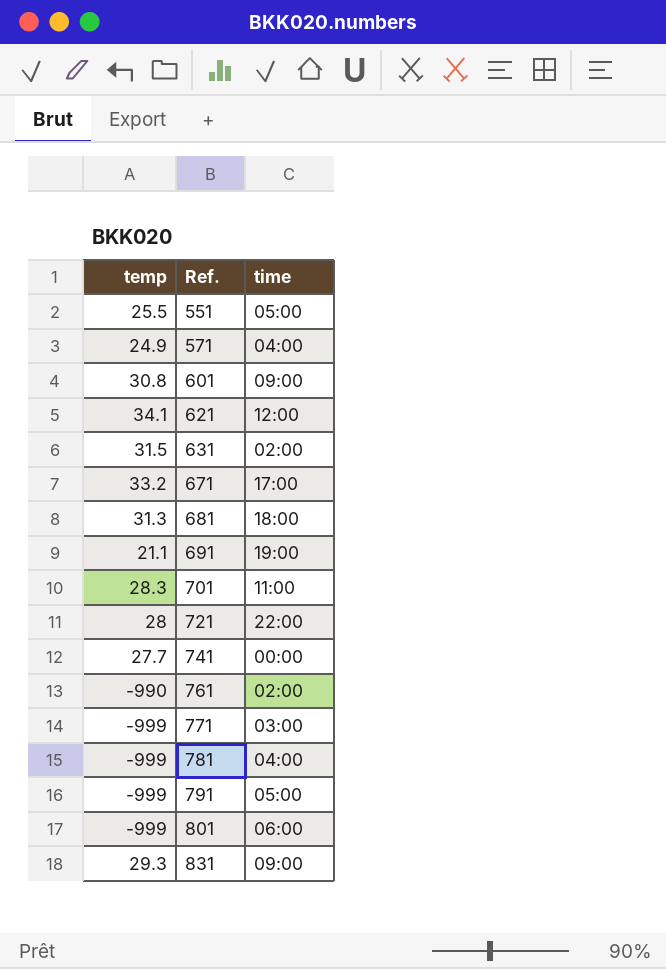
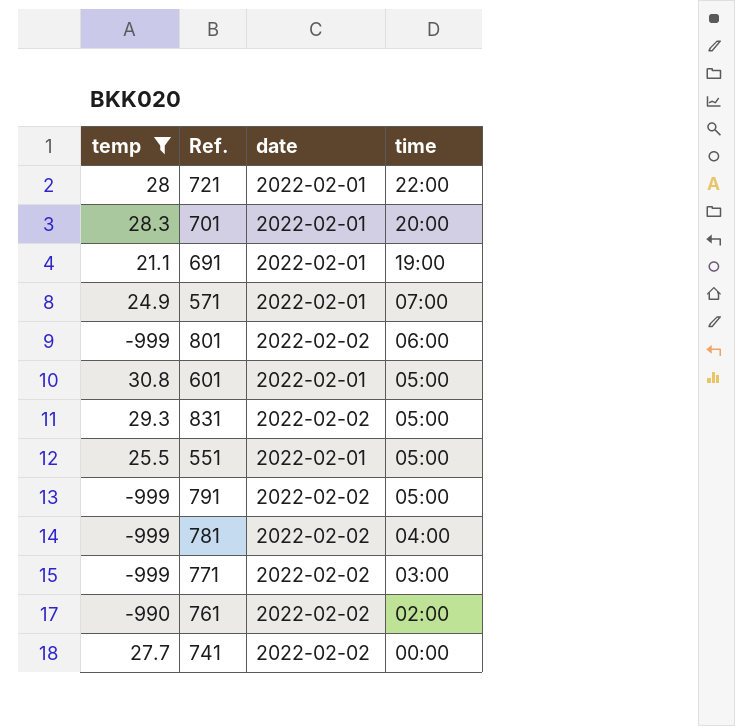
filter: none -> temp <= 30.8
row order: Ref. ascending -> time descending
column date | position: none -> 3
701 | time: 11:00 -> 20:00
571 | time: 04:00 -> 07:00
601 | time: 09:00 -> 05:00
831 | time: 09:00 -> 05:00

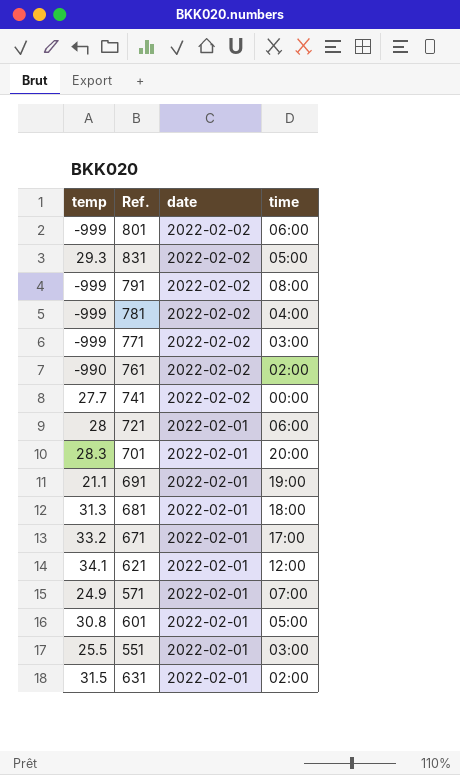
filter: temp <= 30.8 -> none
row order: time descending -> date descending
791 | time: 05:00 -> 08:00
721 | time: 22:00 -> 06:00
551 | time: 05:00 -> 03:00

